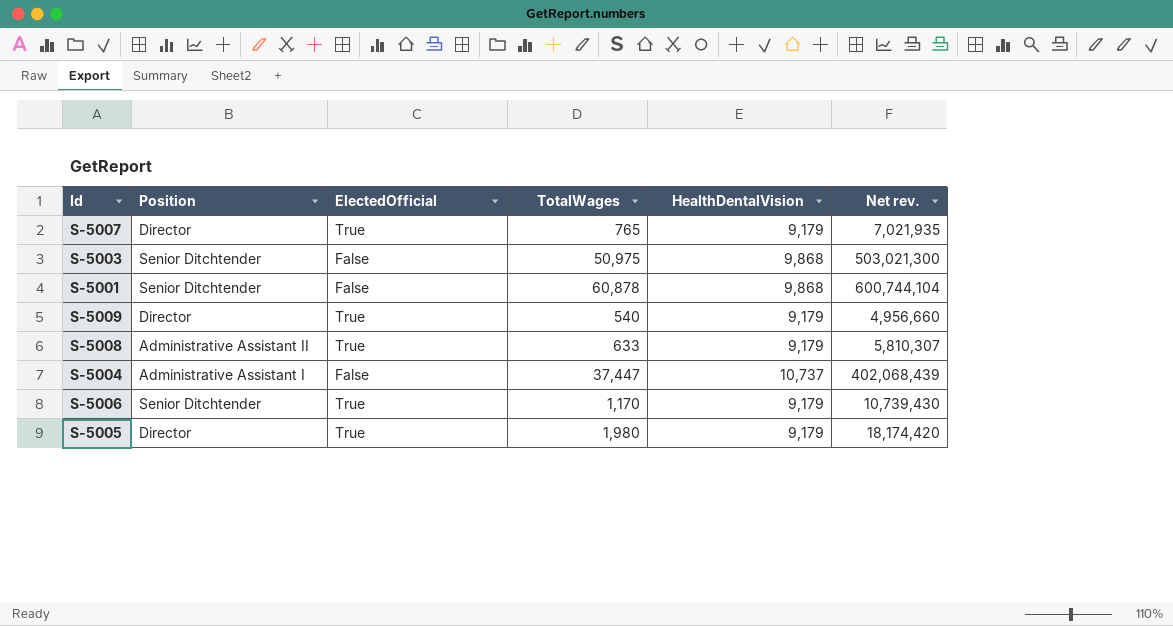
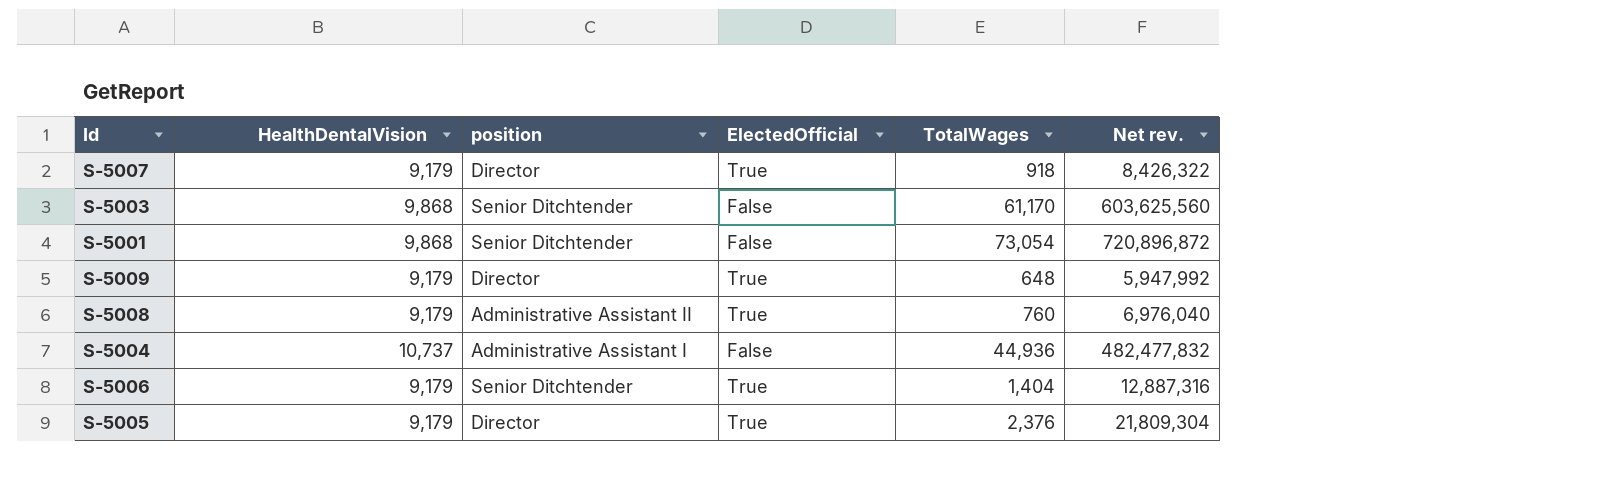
column HealthDentalVision | position: 5 -> 2
column name: Position -> position
S-5007 | TotalWages: 765 -> 918
S-5007 | Net rev.: 7,021,935 -> 8,426,322
S-5003 | TotalWages: 50,975 -> 61,170
S-5003 | Net rev.: 503,021,300 -> 603,625,560
S-5001 | TotalWages: 60,878 -> 73,054
S-5001 | Net rev.: 600,744,104 -> 720,896,872
S-5009 | TotalWages: 540 -> 648
S-5009 | Net rev.: 4,956,660 -> 5,947,992
S-5008 | TotalWages: 633 -> 760
S-5008 | Net rev.: 5,810,307 -> 6,976,040
S-5004 | TotalWages: 37,447 -> 44,936
S-5004 | Net rev.: 402,068,439 -> 482,477,832
S-5006 | TotalWages: 1,170 -> 1,404
S-5006 | Net rev.: 10,739,430 -> 12,887,316
S-5005 | TotalWages: 1,980 -> 2,376
S-5005 | Net rev.: 18,174,420 -> 21,809,304

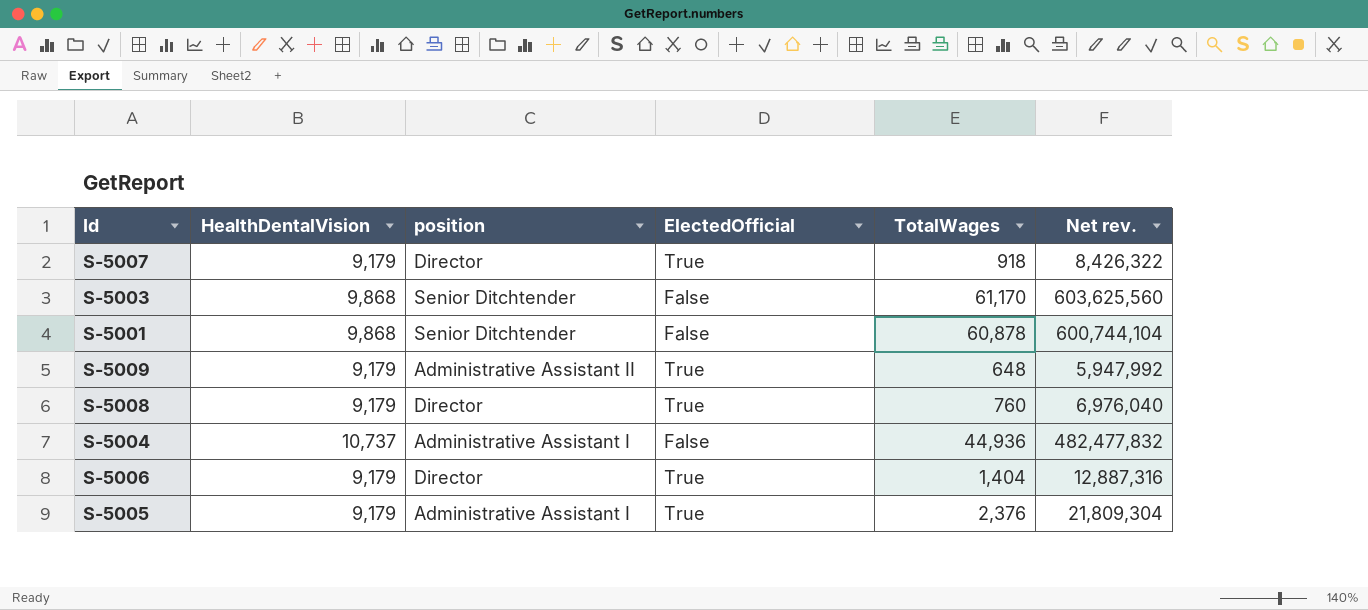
S-5001 | TotalWages: 73,054 -> 60,878
S-5001 | Net rev.: 720,896,872 -> 600,744,104
S-5009 | position: Director -> Administrative Assistant II
S-5008 | position: Administrative Assistant II -> Director
S-5006 | position: Senior Ditchtender -> Director
S-5005 | position: Director -> Administrative Assistant I

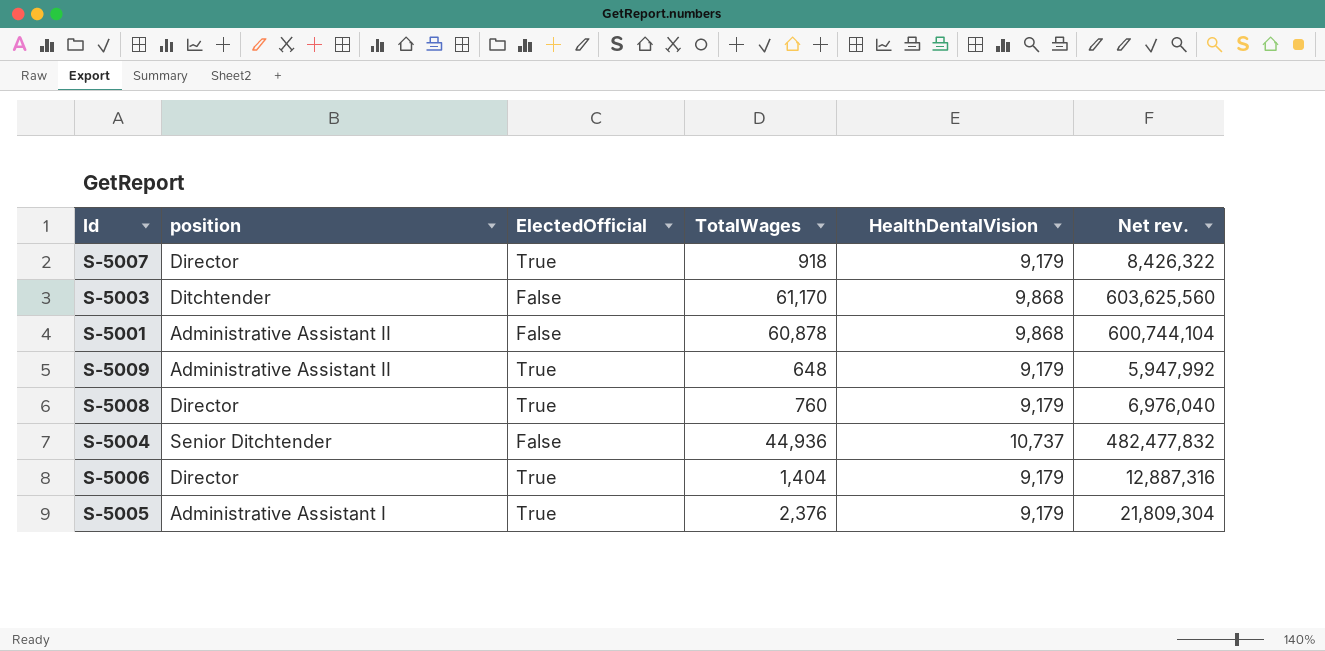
column HealthDentalVision | position: 2 -> 5
S-5003 | position: Senior Ditchtender -> Ditchtender
S-5001 | position: Senior Ditchtender -> Administrative Assistant II
S-5004 | position: Administrative Assistant I -> Senior Ditchtender

